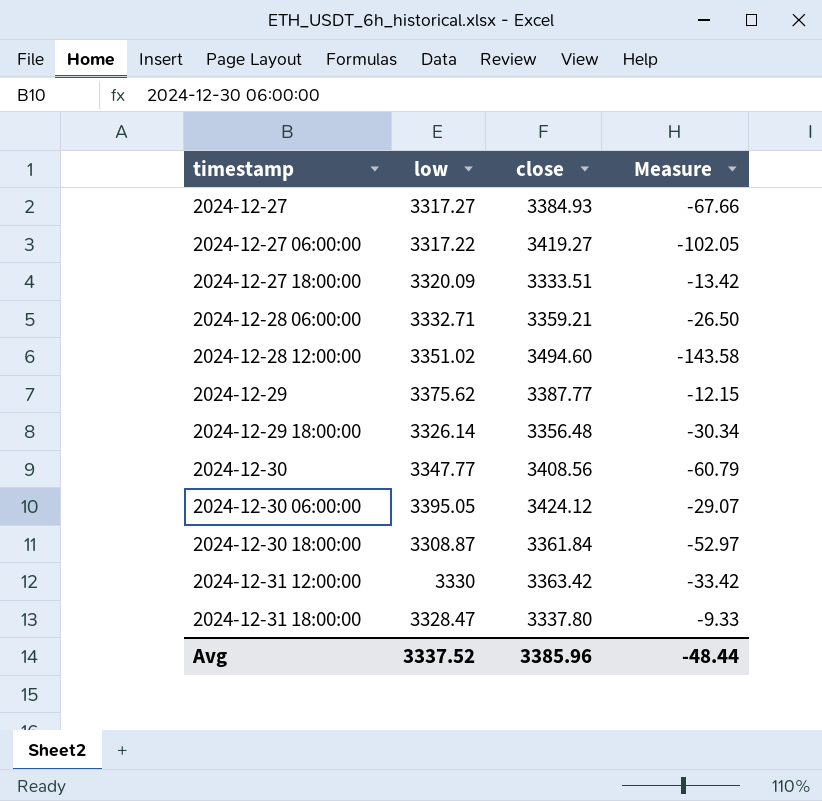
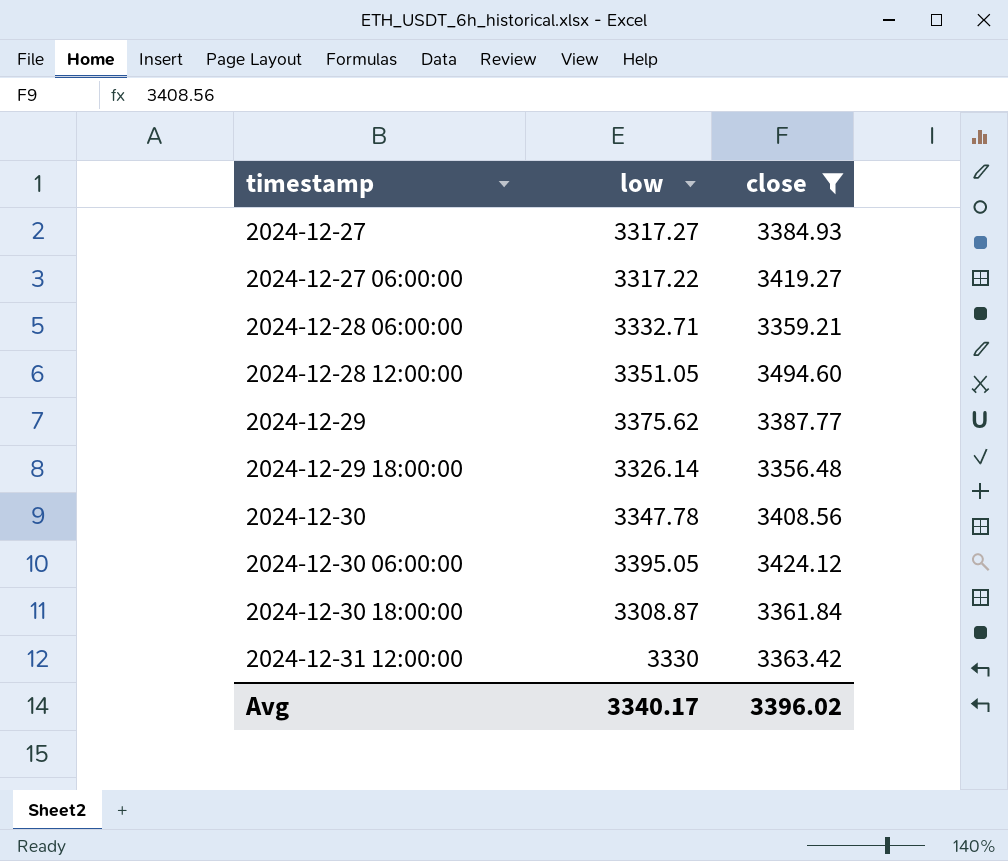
filter: none -> close >= 3356.48
column Measure | formula: [low] - [close] -> none
2024-12-28 12:00:00 | low: 3351.02 -> 3351.05
2024-12-30 | low: 3347.77 -> 3347.78
Avg | low: 3337.52 -> 3340.17
Avg | close: 3385.96 -> 3396.02

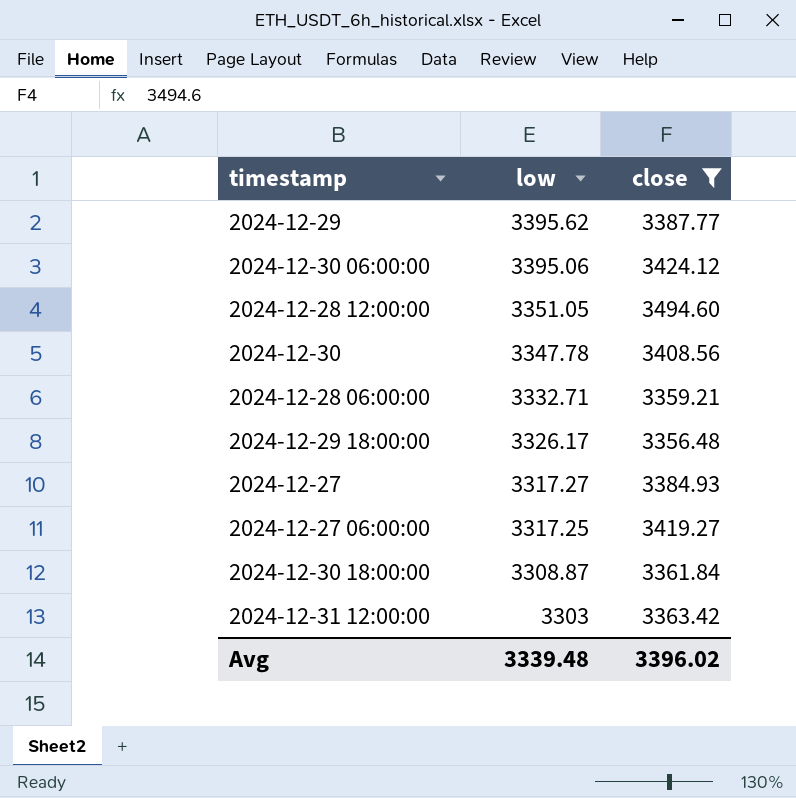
row order: timestamp ascending -> low descending
2024-12-29 | low: 3375.62 -> 3395.62
2024-12-30 06:00:00 | low: 3395.05 -> 3395.06
2024-12-29 18:00:00 | low: 3326.14 -> 3326.17
2024-12-27 06:00:00 | low: 3317.22 -> 3317.25
2024-12-31 12:00:00 | low: 3330 -> 3303
Avg | low: 3340.17 -> 3339.48

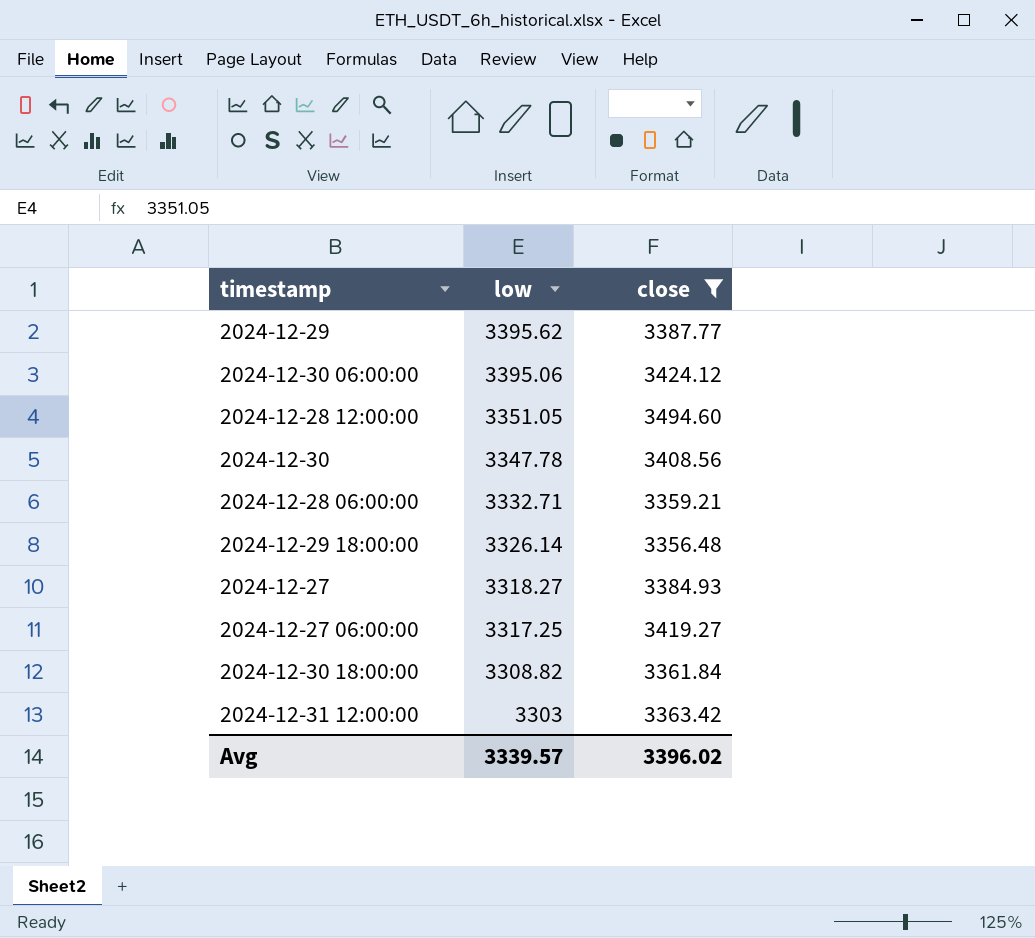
2024-12-29 18:00:00 | low: 3326.17 -> 3326.14
2024-12-27 | low: 3317.27 -> 3318.27
2024-12-30 18:00:00 | low: 3308.87 -> 3308.82
Avg | low: 3339.48 -> 3339.57

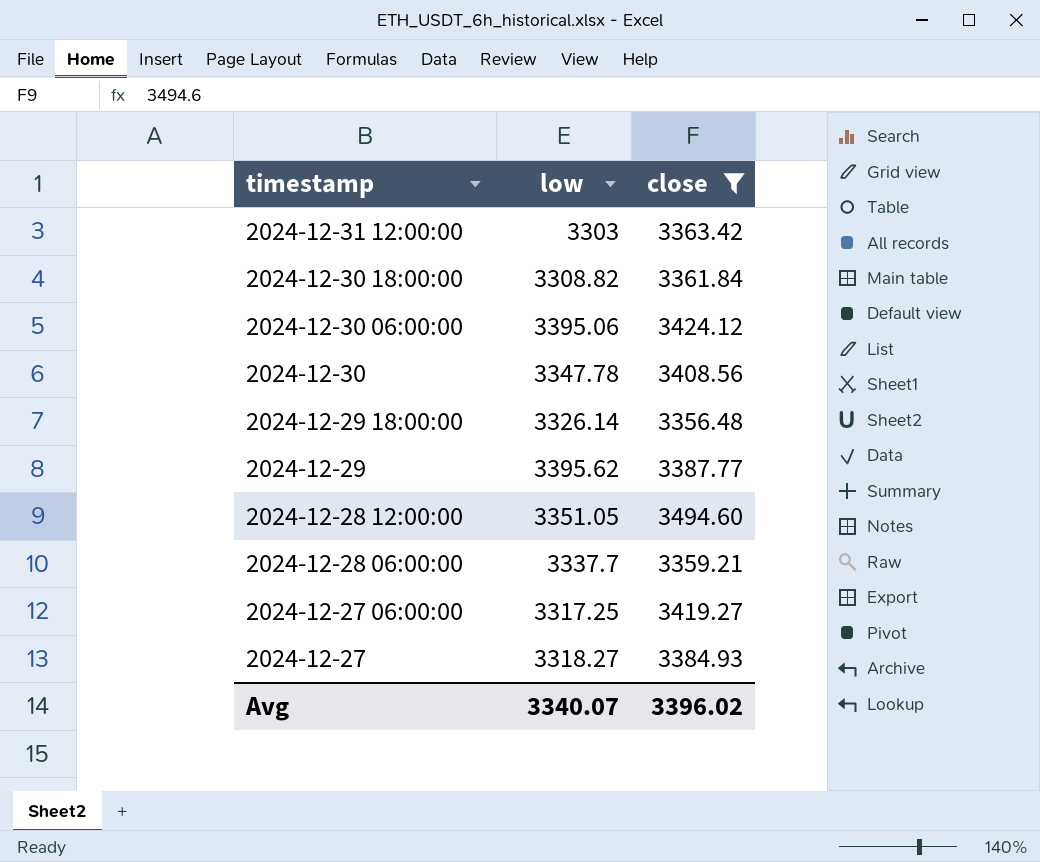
row order: low descending -> timestamp descending
2024-12-28 06:00:00 | low: 3332.71 -> 3337.7
Avg | low: 3339.57 -> 3340.07

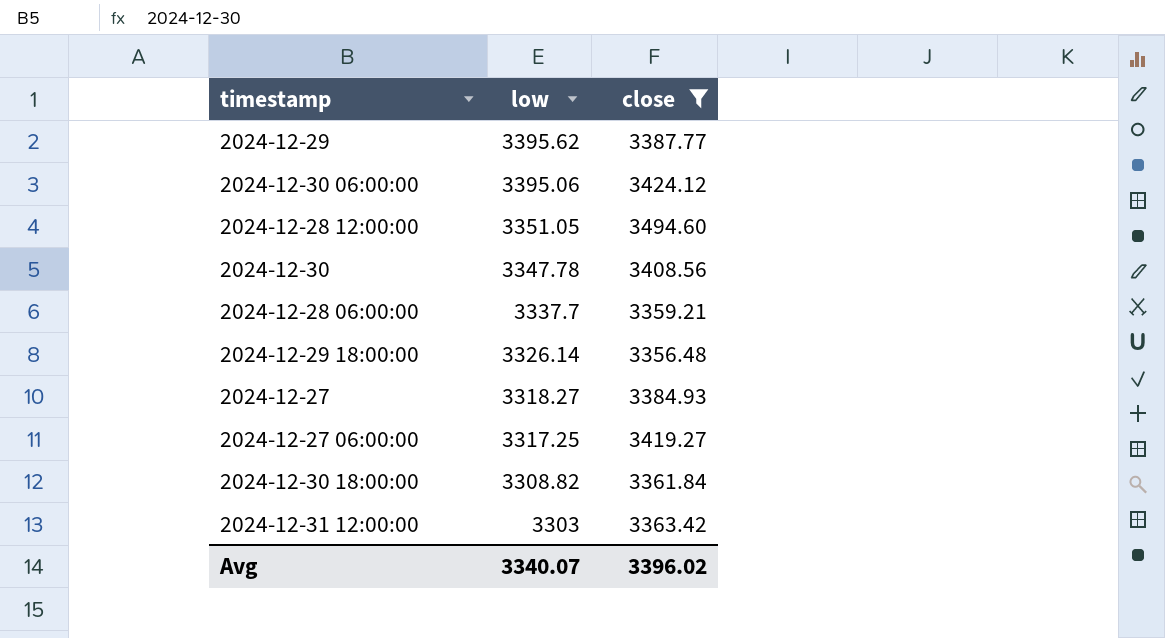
row order: timestamp descending -> low descending

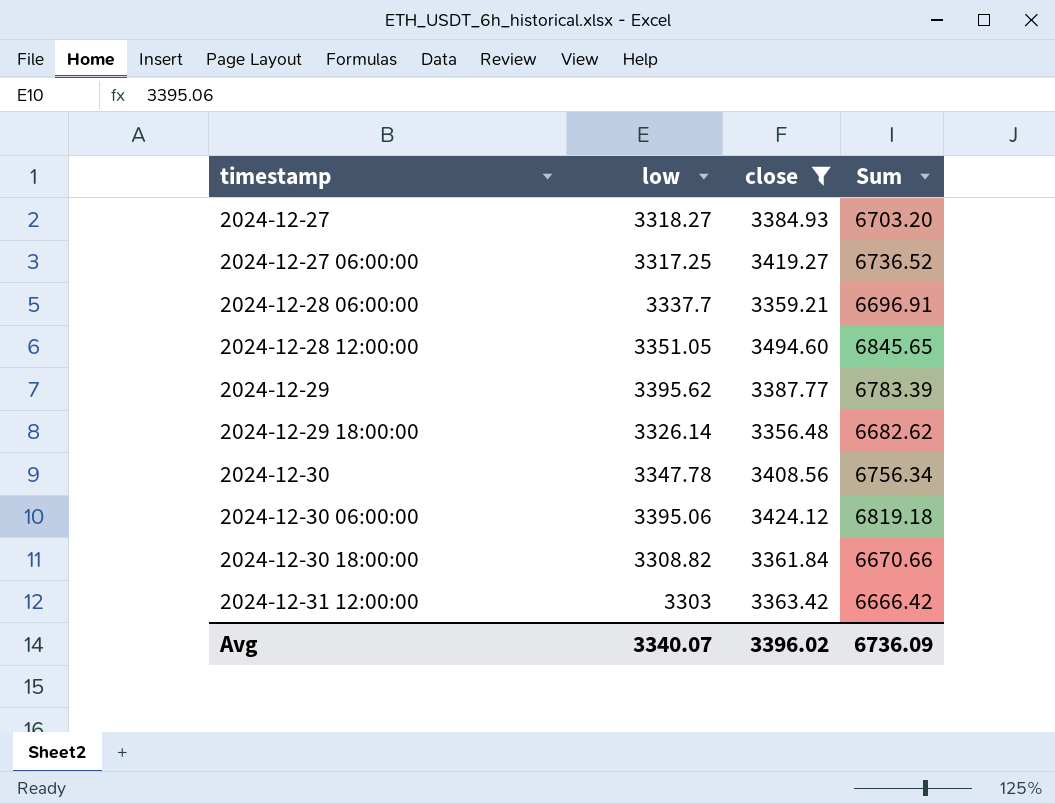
row order: low descending -> timestamp ascending
column Sum | formula: none -> [low] + [close]

